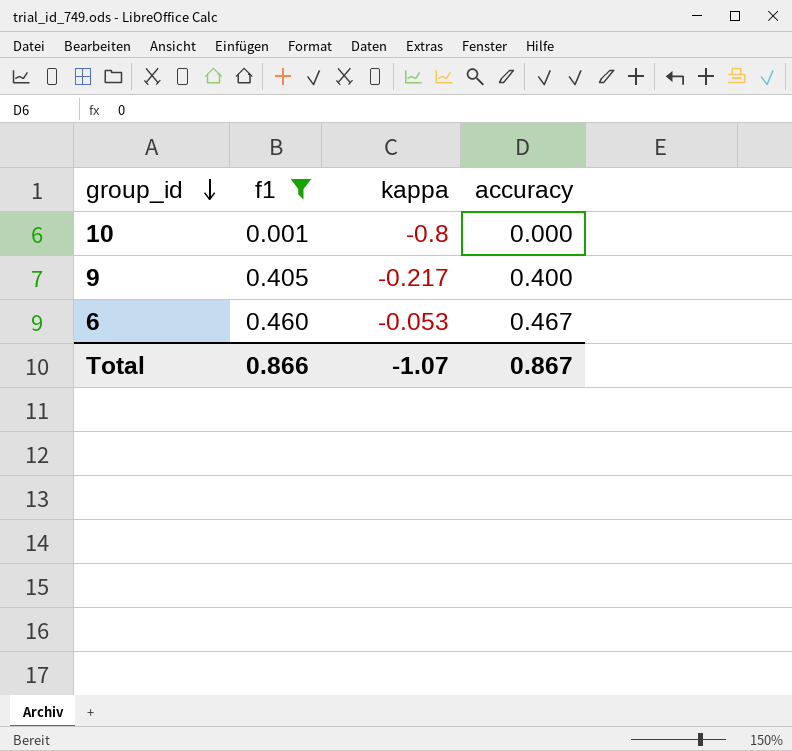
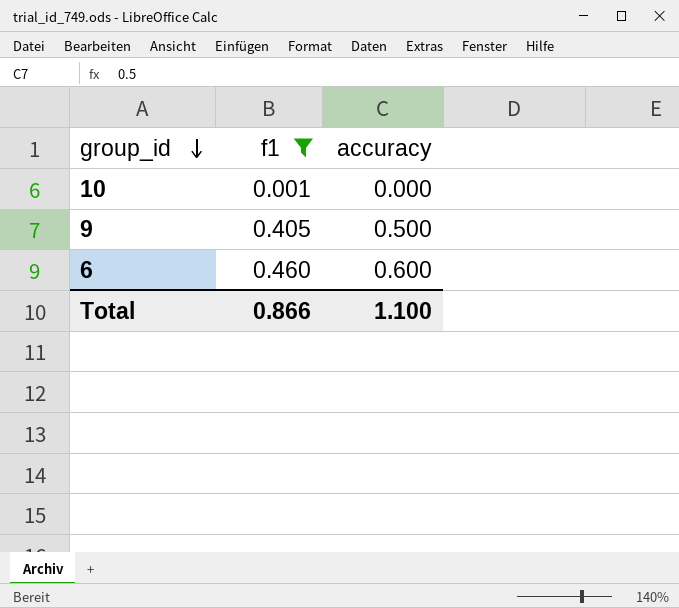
column kappa | position: 3 -> none
9 | accuracy: 0.400 -> 0.500
6 | accuracy: 0.467 -> 0.600
Total | accuracy: 0.867 -> 1.100

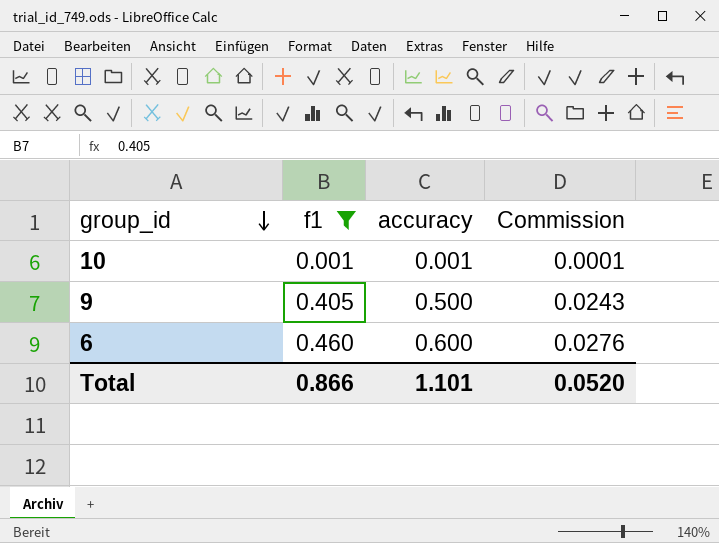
column Commission | formula: none -> [f1] * 0.06
10 | accuracy: 0.000 -> 0.001
Total | accuracy: 1.100 -> 1.101

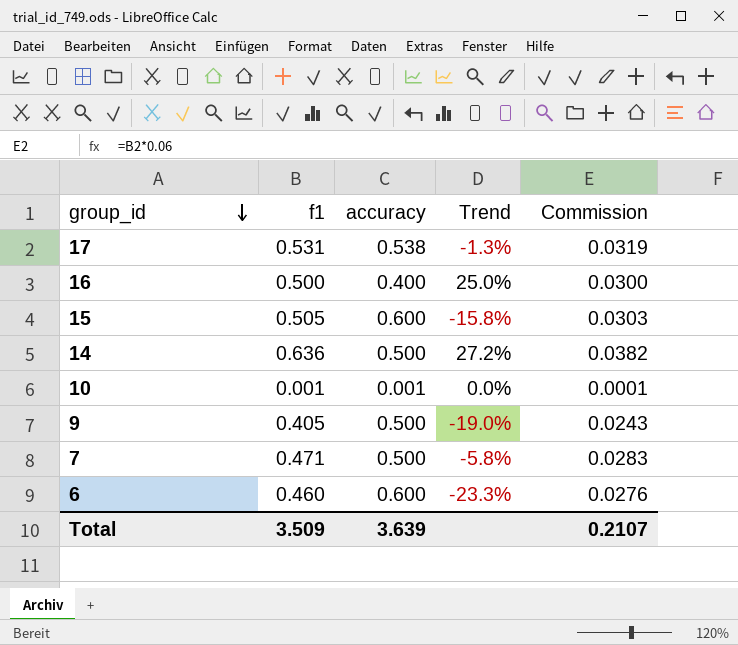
filter: f1 <= 0.460 -> none
column Trend | formula: none -> ([f1] - [accuracy]) / [accuracy]
Total | f1: 0.866 -> 3.509
Total | accuracy: 1.101 -> 3.639
Total | Commission: 0.0520 -> 0.2107

